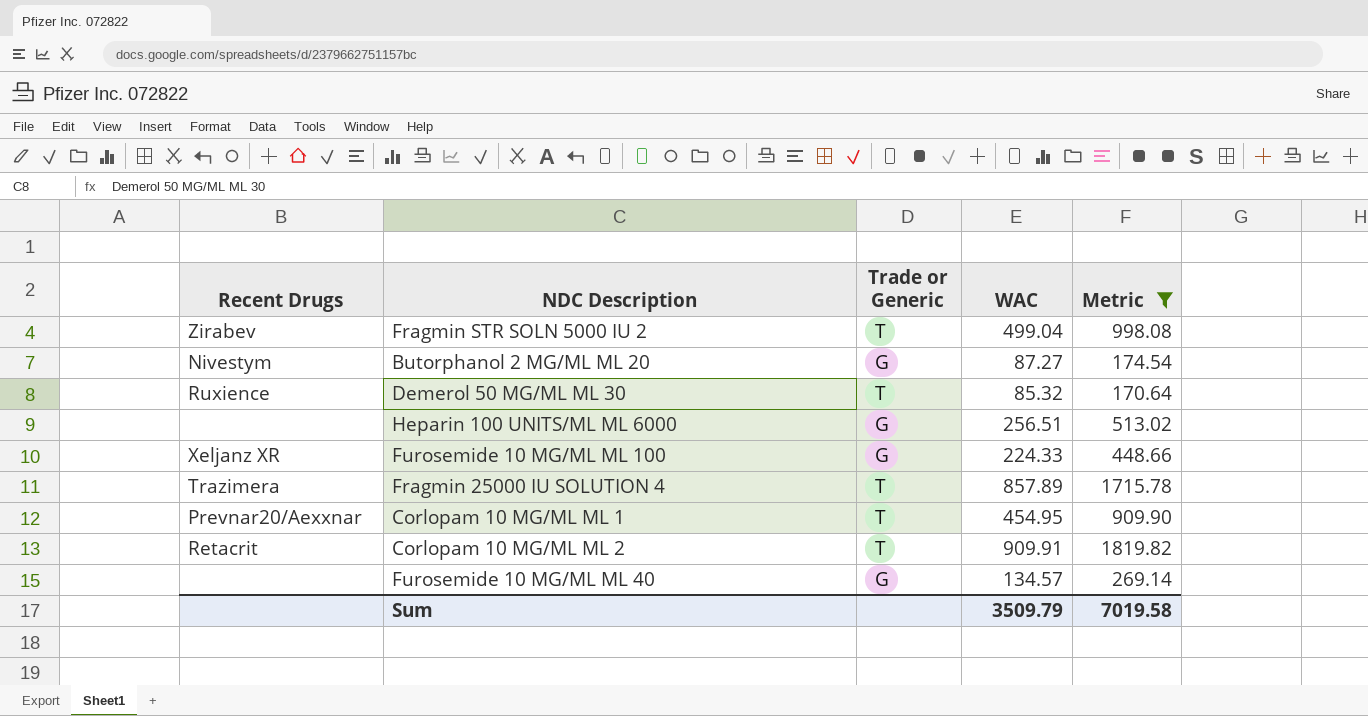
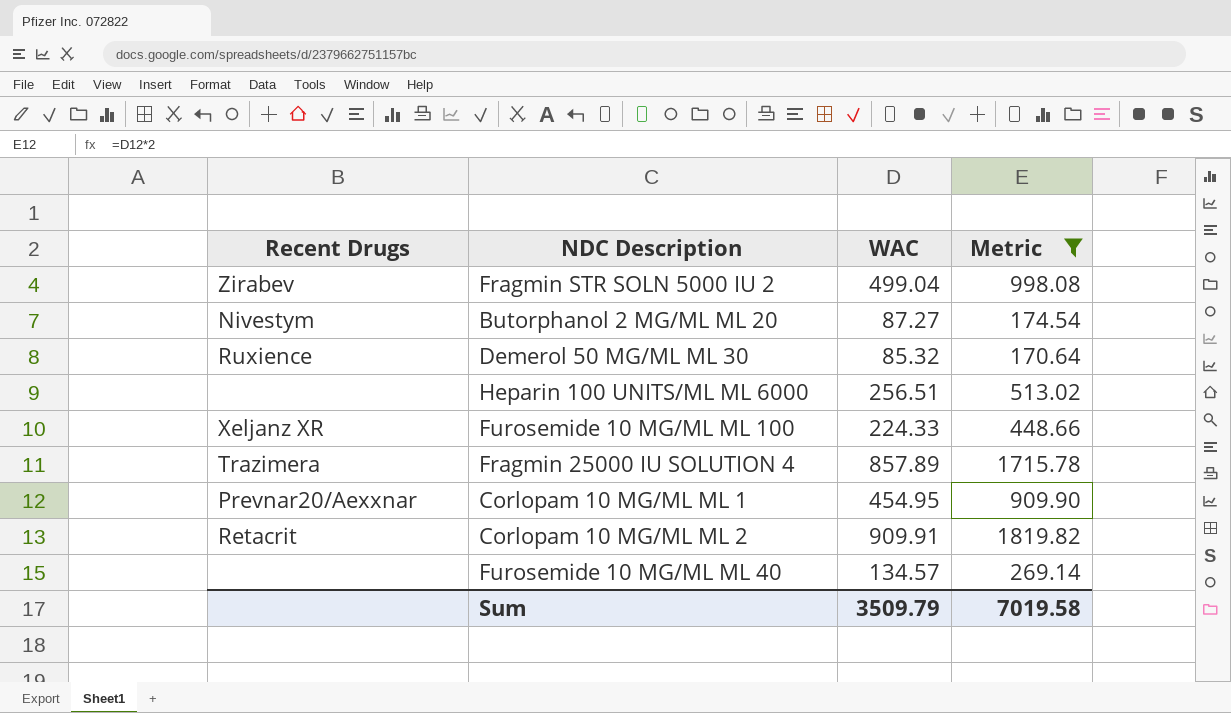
column Trade or Generic | position: 3 -> none

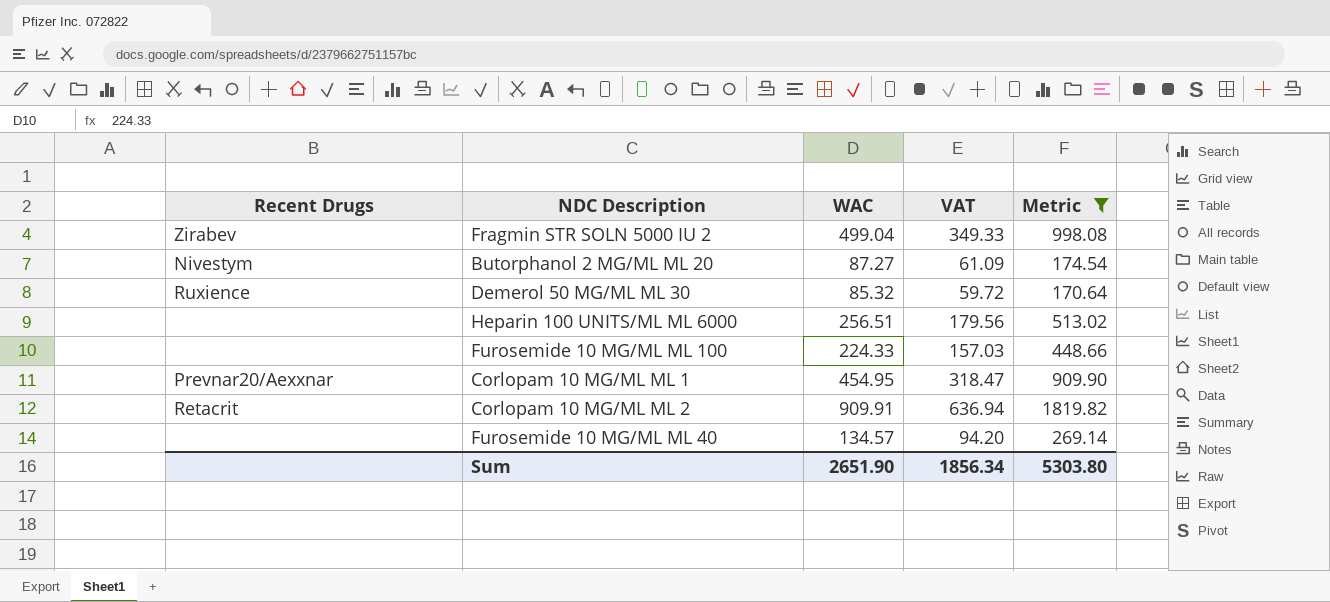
column VAT | formula: none -> [WAC] * 0.7
row Fragmin 25000 IU SOLUTION 4: Trazimera | 857.89 | 1715.78 -> none
Furosemide 10 MG/ML ML 100 | Recent Drugs: Xeljanz XR -> none
Sum | WAC: 3509.79 -> 2651.90
Sum | Metric: 7019.58 -> 5303.80

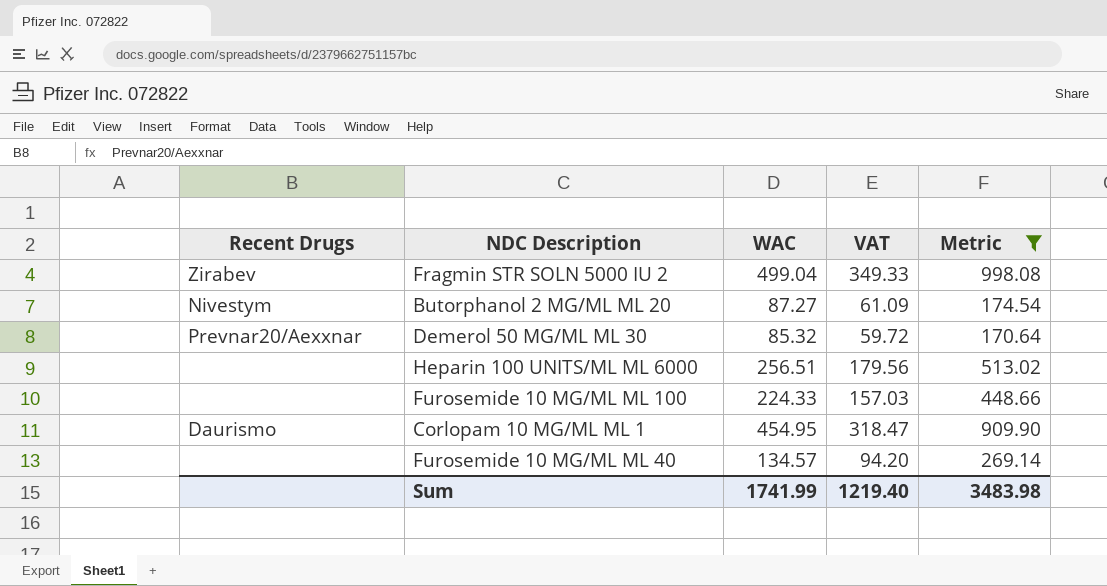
row Corlopam 10 MG/ML ML 2: Retacrit | 909.91 | 636.94 | 1819.82 -> none
Demerol 50 MG/ML ML 30 | Recent Drugs: Ruxience -> Prevnar20/Aexxnar
Corlopam 10 MG/ML ML 1 | Recent Drugs: Prevnar20/Aexxnar -> Daurismo
Sum | WAC: 2651.90 -> 1741.99
Sum | VAT: 1856.34 -> 1219.40
Sum | Metric: 5303.80 -> 3483.98

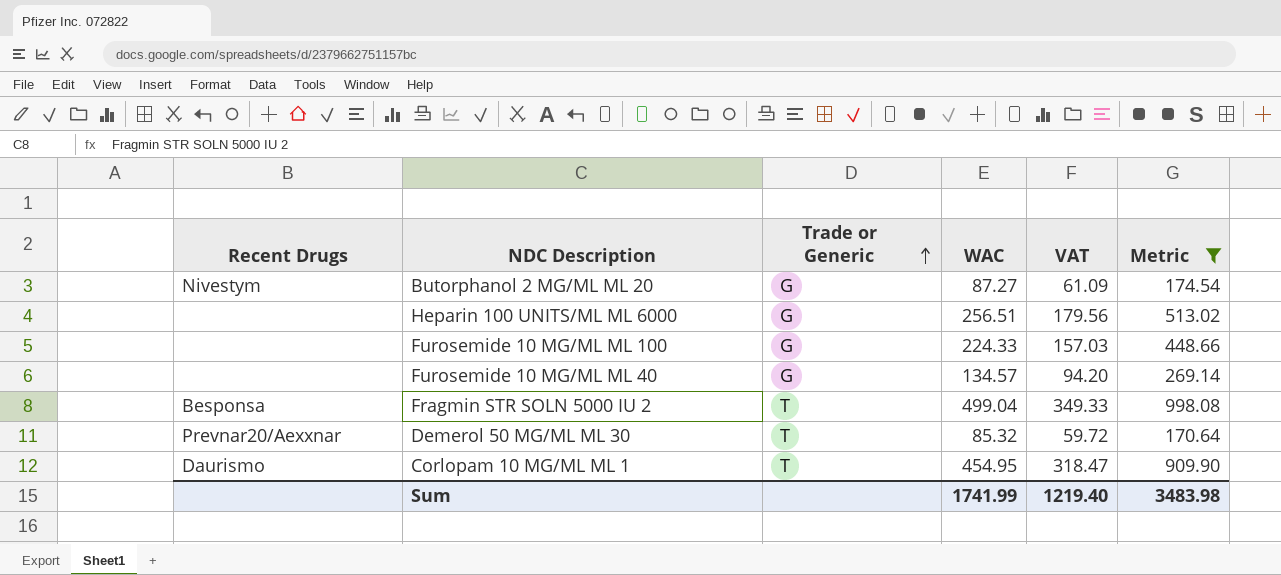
row order: none -> Trade or Generic ascending
column Trade or Generic | position: none -> 3
Fragmin STR SOLN 5000 IU 2 | Recent Drugs: Zirabev -> Besponsa

